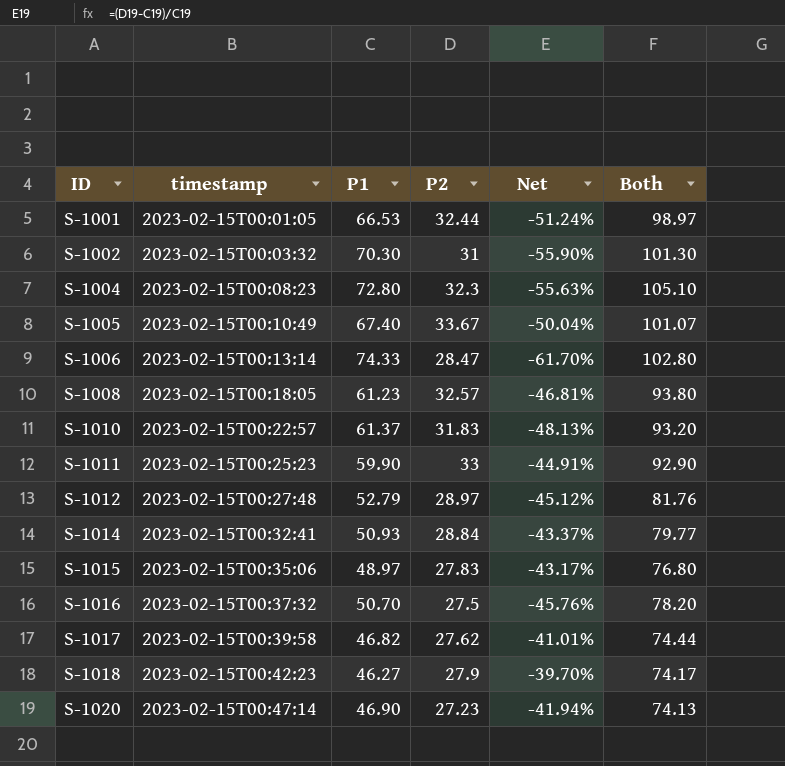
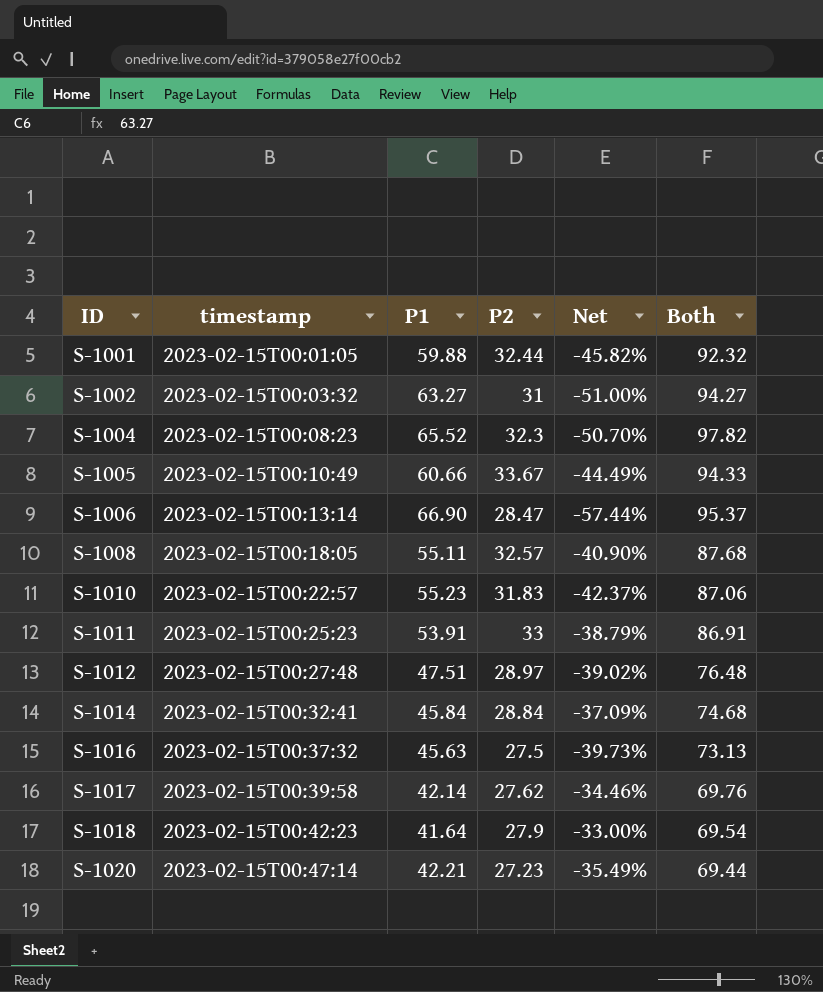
row S-1015: 2023-02-15T00:35:06 | 48.97 | 27.83 | -43.17% | 76.80 -> none
S-1001 | P1: 66.53 -> 59.88
S-1001 | Net: -51.24% -> -45.82%
S-1001 | Both: 98.97 -> 92.32
S-1002 | P1: 70.30 -> 63.27
S-1002 | Net: -55.90% -> -51.00%
S-1002 | Both: 101.30 -> 94.27
S-1004 | P1: 72.80 -> 65.52
S-1004 | Net: -55.63% -> -50.70%
S-1004 | Both: 105.10 -> 97.82
S-1005 | P1: 67.40 -> 60.66
S-1005 | Net: -50.04% -> -44.49%
S-1005 | Both: 101.07 -> 94.33
S-1006 | P1: 74.33 -> 66.90
S-1006 | Net: -61.70% -> -57.44%
S-1006 | Both: 102.80 -> 95.37
S-1008 | P1: 61.23 -> 55.11
S-1008 | Net: -46.81% -> -40.90%
S-1008 | Both: 93.80 -> 87.68
S-1010 | P1: 61.37 -> 55.23
S-1010 | Net: -48.13% -> -42.37%
S-1010 | Both: 93.20 -> 87.06
S-1011 | P1: 59.90 -> 53.91
S-1011 | Net: -44.91% -> -38.79%
S-1011 | Both: 92.90 -> 86.91
S-1012 | P1: 52.79 -> 47.51
S-1012 | Net: -45.12% -> -39.02%
S-1012 | Both: 81.76 -> 76.48
S-1014 | P1: 50.93 -> 45.84
S-1014 | Net: -43.37% -> -37.09%
S-1014 | Both: 79.77 -> 74.68
S-1016 | P1: 50.70 -> 45.63
S-1016 | Net: -45.76% -> -39.73%
S-1016 | Both: 78.20 -> 73.13
S-1017 | P1: 46.82 -> 42.14
S-1017 | Net: -41.01% -> -34.46%
S-1017 | Both: 74.44 -> 69.76
S-1018 | P1: 46.27 -> 41.64
S-1018 | Net: -39.70% -> -33.00%
S-1018 | Both: 74.17 -> 69.54
S-1020 | P1: 46.90 -> 42.21
S-1020 | Net: -41.94% -> -35.49%
S-1020 | Both: 74.13 -> 69.44

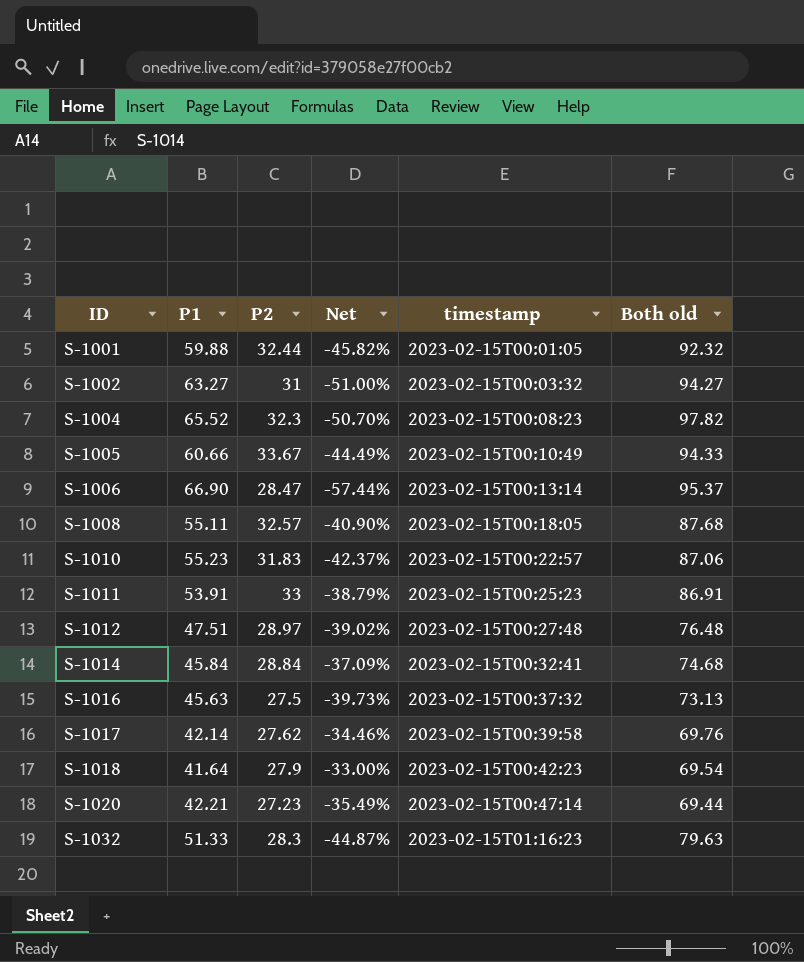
column timestamp | position: 2 -> 5
column name: Both -> Both old
row S-1032: none -> 51.33 | 28.3 | -44.87% | 2023-02-15T01:16:23 | 79.63

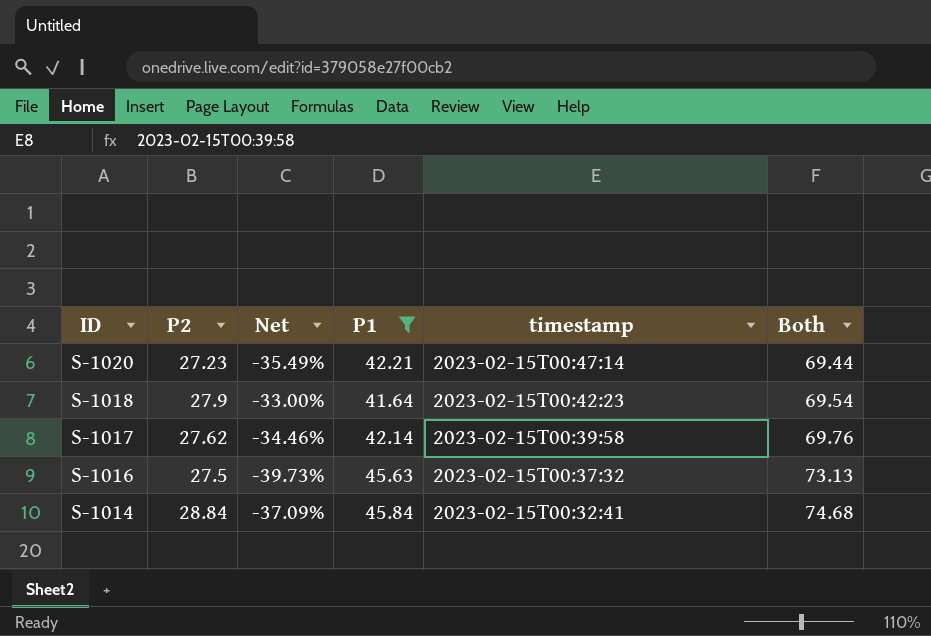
filter: none -> P1 <= 45.84
row order: ID ascending -> ID descending
column P1 | position: 2 -> 4
column name: Both old -> Both

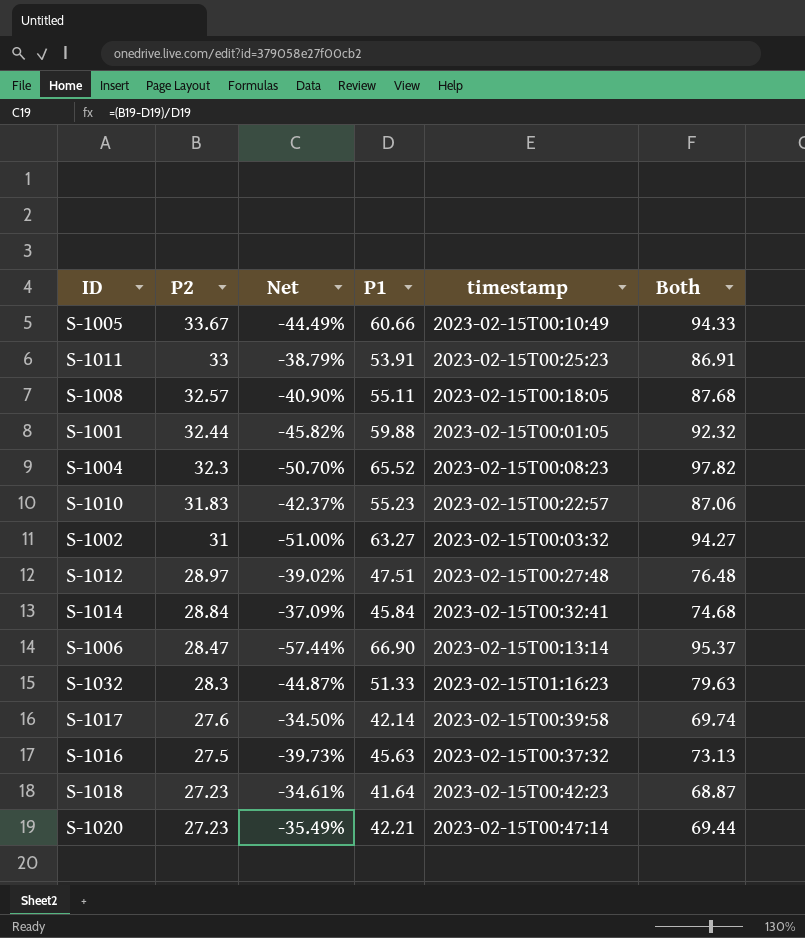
filter: P1 <= 45.84 -> none
row order: ID descending -> P2 descending
S-1017 | P2: 27.62 -> 27.6
S-1017 | Net: -34.46% -> -34.50%
S-1017 | Both: 69.76 -> 69.74
S-1018 | P2: 27.9 -> 27.23
S-1018 | Net: -33.00% -> -34.61%
S-1018 | Both: 69.54 -> 68.87

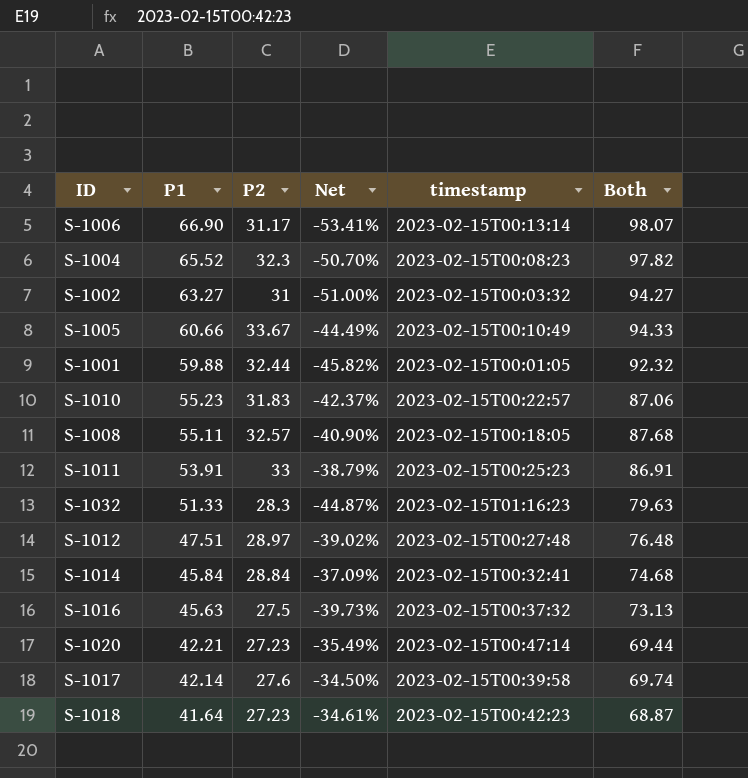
row order: P2 descending -> P1 descending
column P1 | position: 4 -> 2
S-1006 | P2: 28.47 -> 31.17
S-1006 | Net: -57.44% -> -53.41%
S-1006 | Both: 95.37 -> 98.07

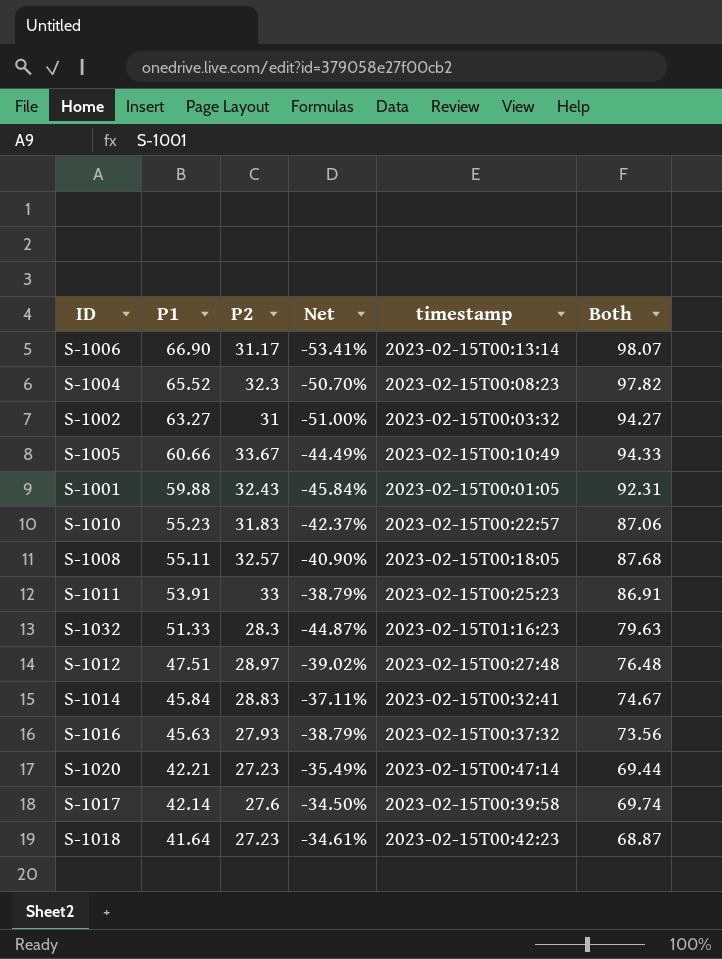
S-1001 | P2: 32.44 -> 32.43
S-1001 | Net: -45.82% -> -45.84%
S-1001 | Both: 92.32 -> 92.31
S-1014 | P2: 28.84 -> 28.83
S-1014 | Net: -37.09% -> -37.11%
S-1014 | Both: 74.68 -> 74.67
S-1016 | P2: 27.5 -> 27.93
S-1016 | Net: -39.73% -> -38.79%
S-1016 | Both: 73.13 -> 73.56

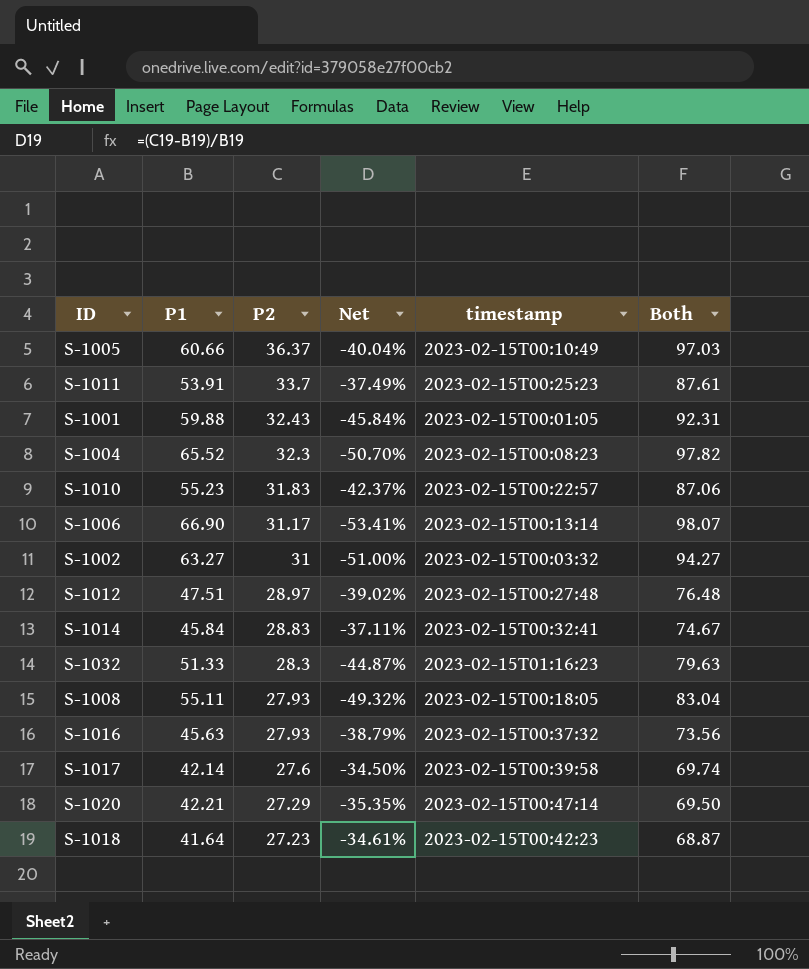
row order: P1 descending -> P2 descending
S-1005 | P2: 33.67 -> 36.37
S-1005 | Net: -44.49% -> -40.04%
S-1005 | Both: 94.33 -> 97.03
S-1011 | P2: 33 -> 33.7
S-1011 | Net: -38.79% -> -37.49%
S-1011 | Both: 86.91 -> 87.61
S-1008 | P2: 32.57 -> 27.93
S-1008 | Net: -40.90% -> -49.32%
S-1008 | Both: 87.68 -> 83.04
S-1020 | P2: 27.23 -> 27.29
S-1020 | Net: -35.49% -> -35.35%
S-1020 | Both: 69.44 -> 69.50

